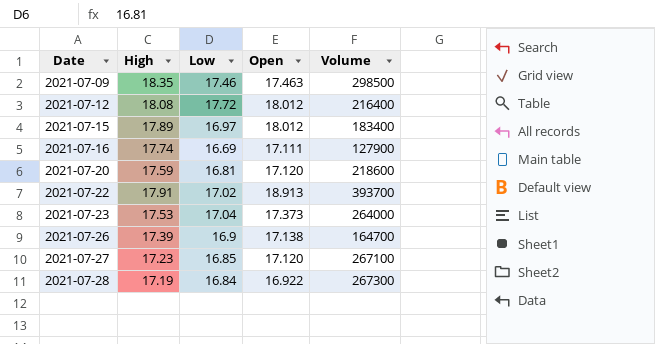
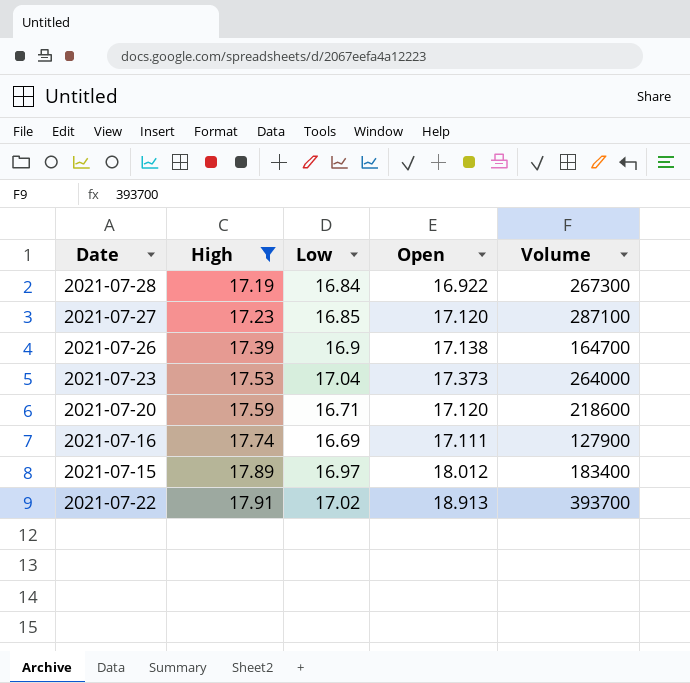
filter: none -> High <= 17.91
row order: Date ascending -> High ascending
2021-07-27 | Volume: 267100 -> 287100
2021-07-20 | Low: 16.81 -> 16.71

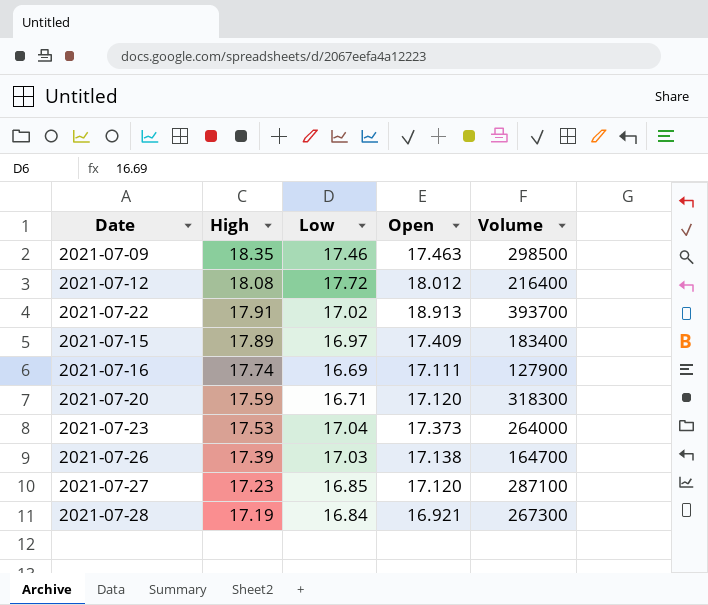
filter: High <= 17.91 -> none
row order: High ascending -> High descending
2021-07-15 | Open: 18.012 -> 17.409
2021-07-20 | Volume: 218600 -> 318300
2021-07-26 | Low: 16.9 -> 17.03
2021-07-28 | Open: 16.922 -> 16.921

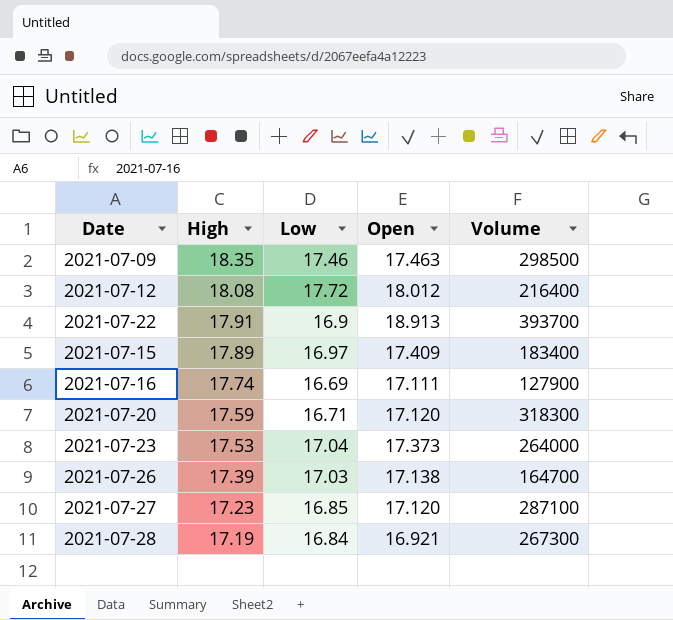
2021-07-22 | Low: 17.02 -> 16.9

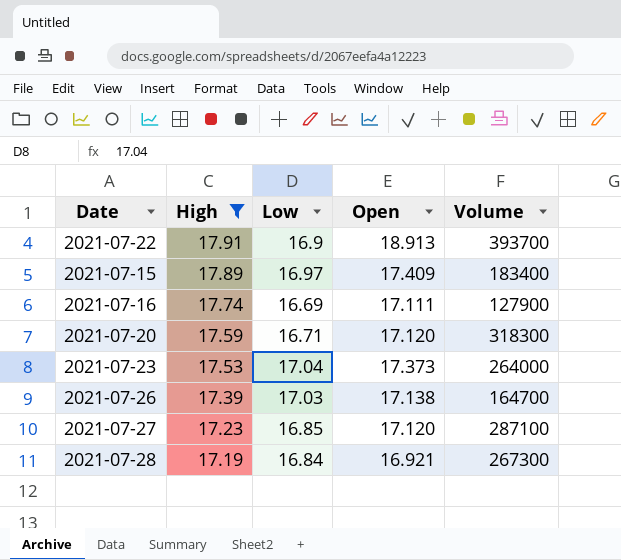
filter: none -> High <= 17.91

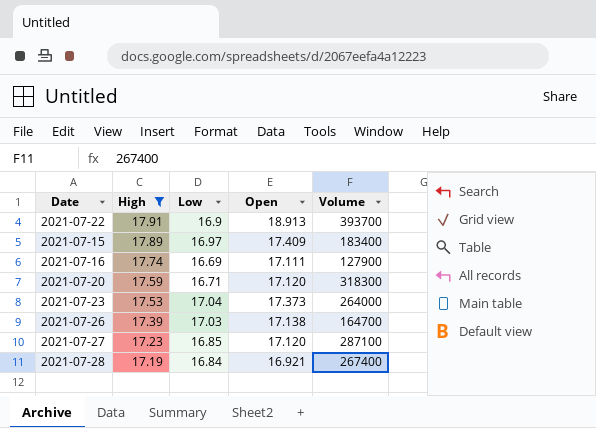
2021-07-28 | Volume: 267300 -> 267400

